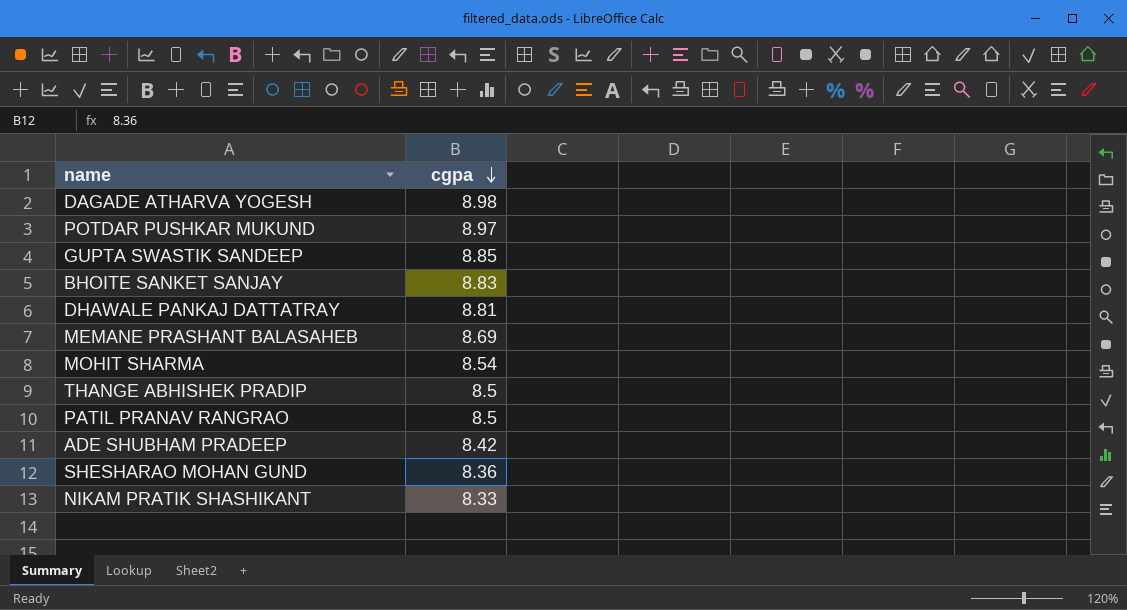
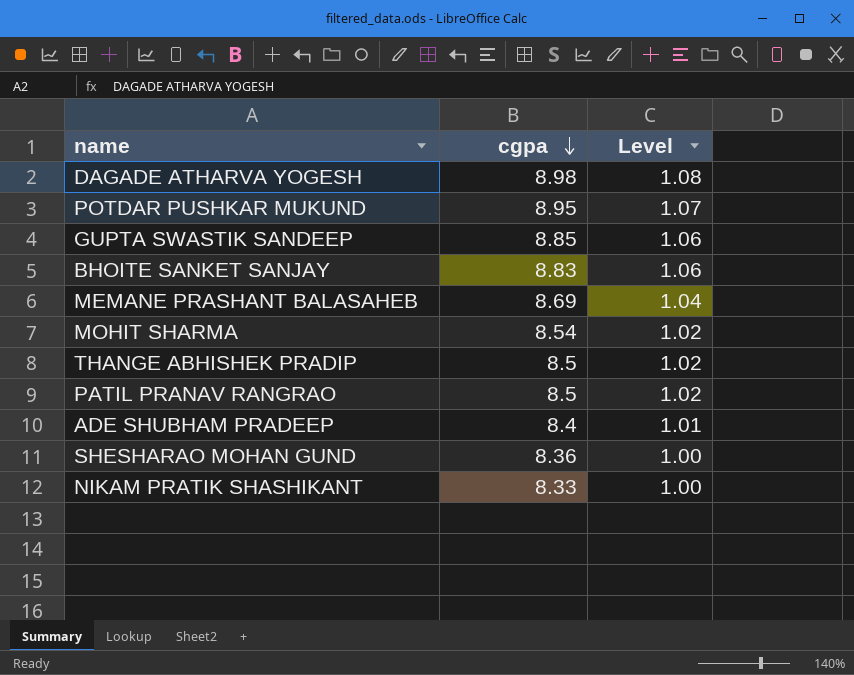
column Level | formula: none -> [cgpa] * 0.12
row DHAWALE PANKAJ DATTATRAY: 8.81 -> none
POTDAR PUSHKAR MUKUND | cgpa: 8.97 -> 8.95
ADE SHUBHAM PRADEEP | cgpa: 8.42 -> 8.4

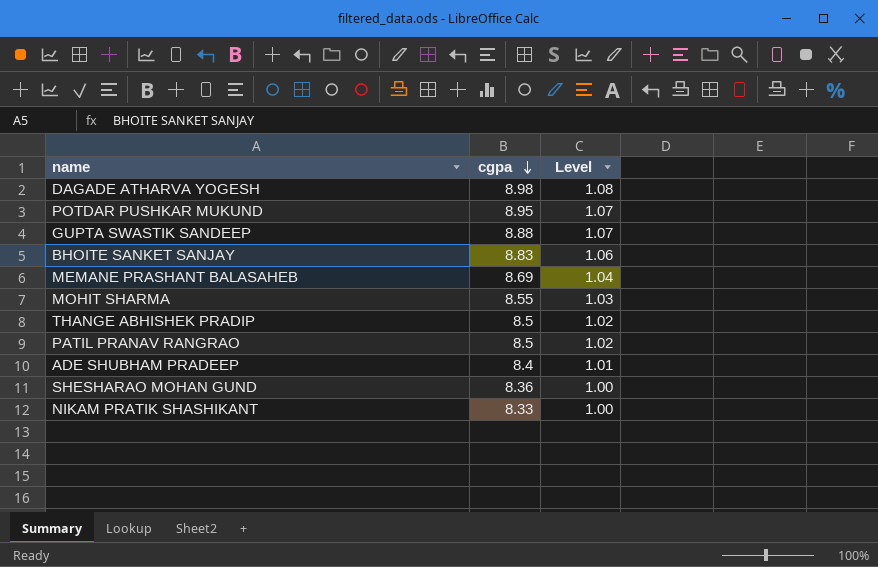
GUPTA SWASTIK SANDEEP | cgpa: 8.85 -> 8.88
GUPTA SWASTIK SANDEEP | Level: 1.06 -> 1.07
MOHIT SHARMA | cgpa: 8.54 -> 8.55
MOHIT SHARMA | Level: 1.02 -> 1.03

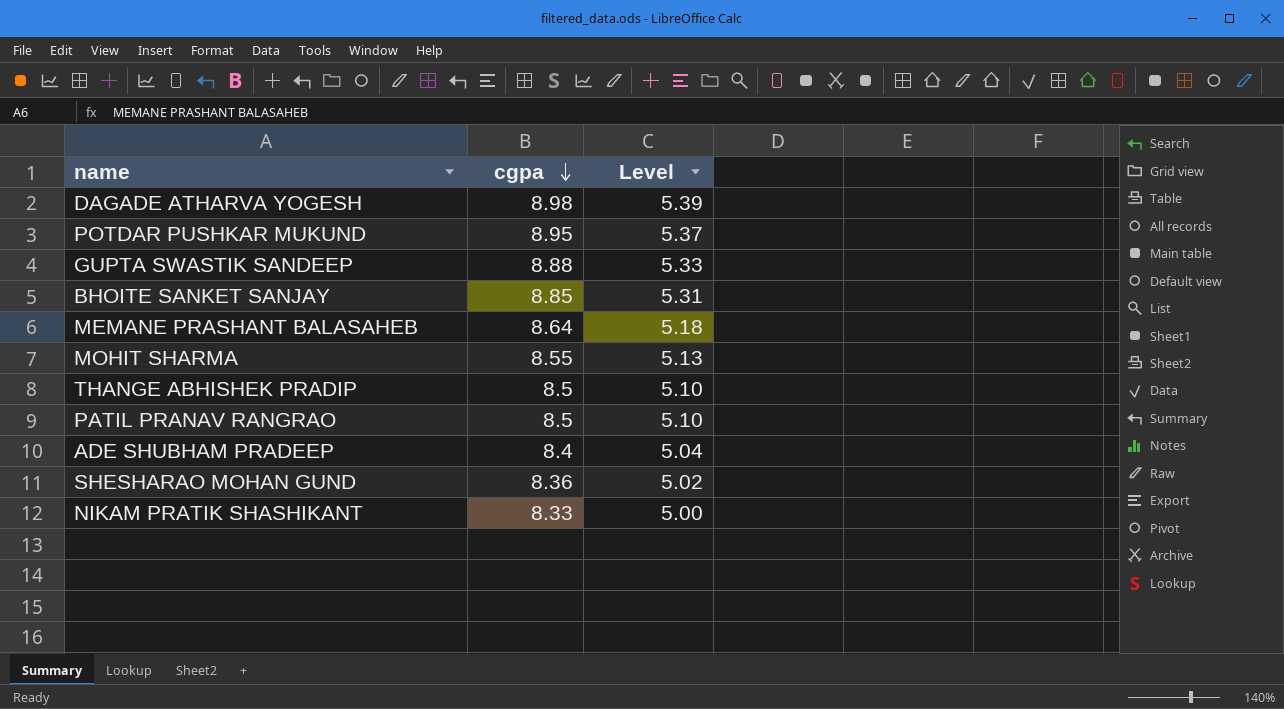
column Level | formula: [cgpa] * 0.12 -> [cgpa] * 0.6
BHOITE SANKET SANJAY | cgpa: 8.83 -> 8.85
MEMANE PRASHANT BALASAHEB | cgpa: 8.69 -> 8.64

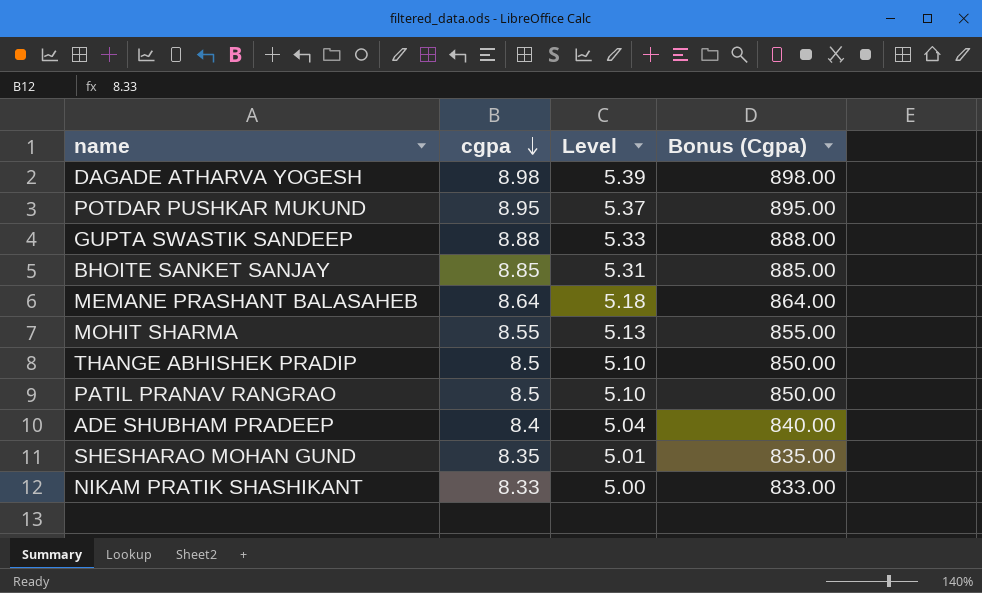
column Bonus (Cgpa) | formula: none -> [cgpa] * 100
SHESHARAO MOHAN GUND | cgpa: 8.36 -> 8.35
SHESHARAO MOHAN GUND | Level: 5.02 -> 5.01

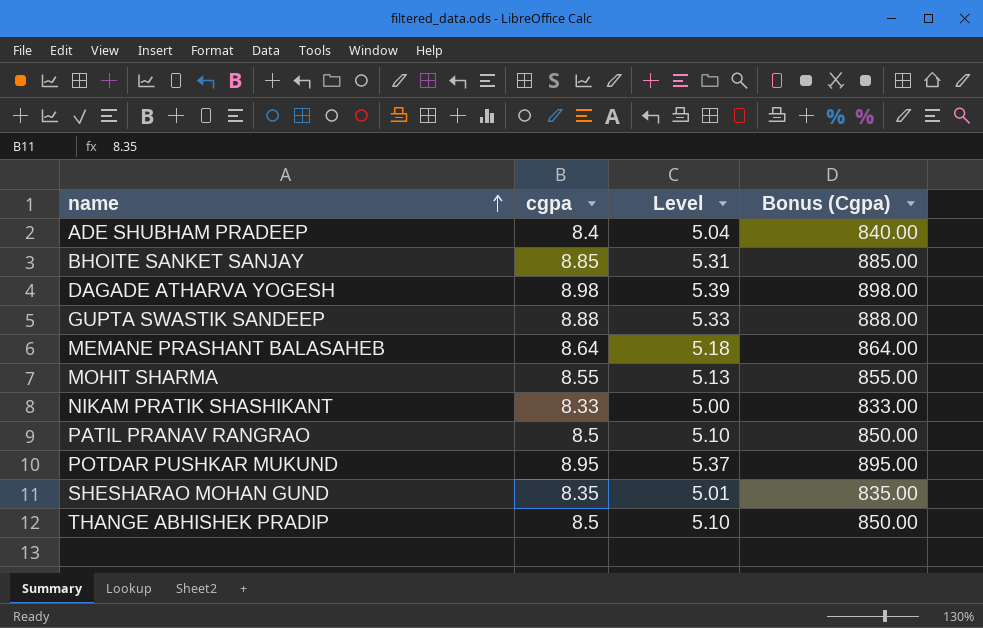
row order: cgpa descending -> name ascending

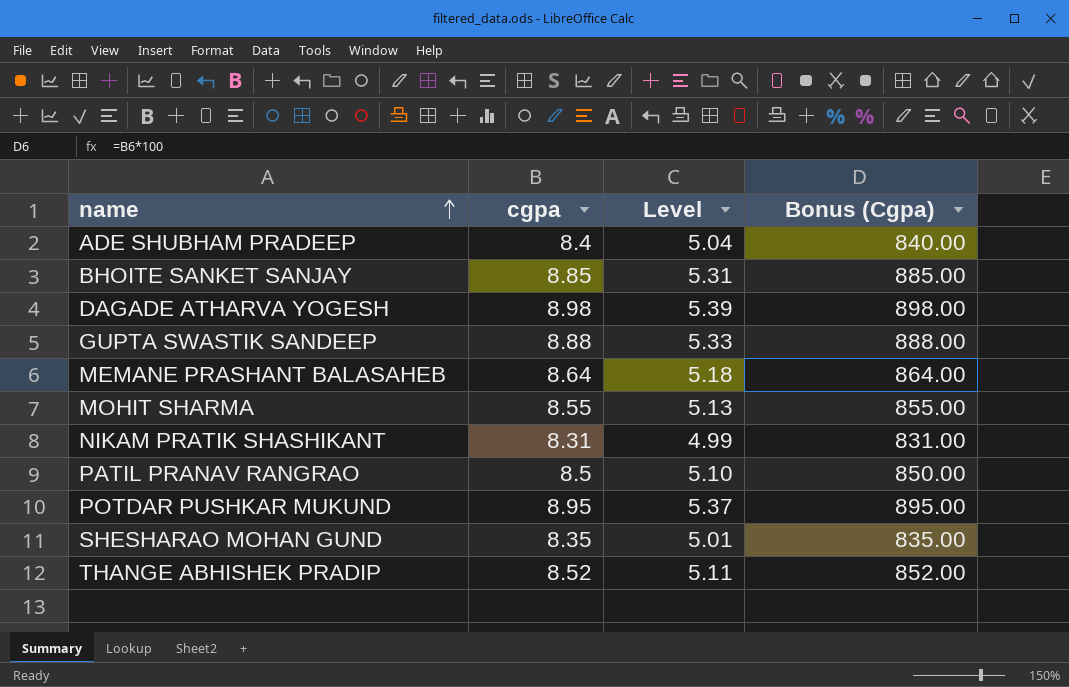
NIKAM PRATIK SHASHIKANT | cgpa: 8.33 -> 8.31
NIKAM PRATIK SHASHIKANT | Level: 5.00 -> 4.99
NIKAM PRATIK SHASHIKANT | Bonus (Cgpa): 833.00 -> 831.00
THANGE ABHISHEK PRADIP | cgpa: 8.5 -> 8.52
THANGE ABHISHEK PRADIP | Level: 5.10 -> 5.11
THANGE ABHISHEK PRADIP | Bonus (Cgpa): 850.00 -> 852.00

